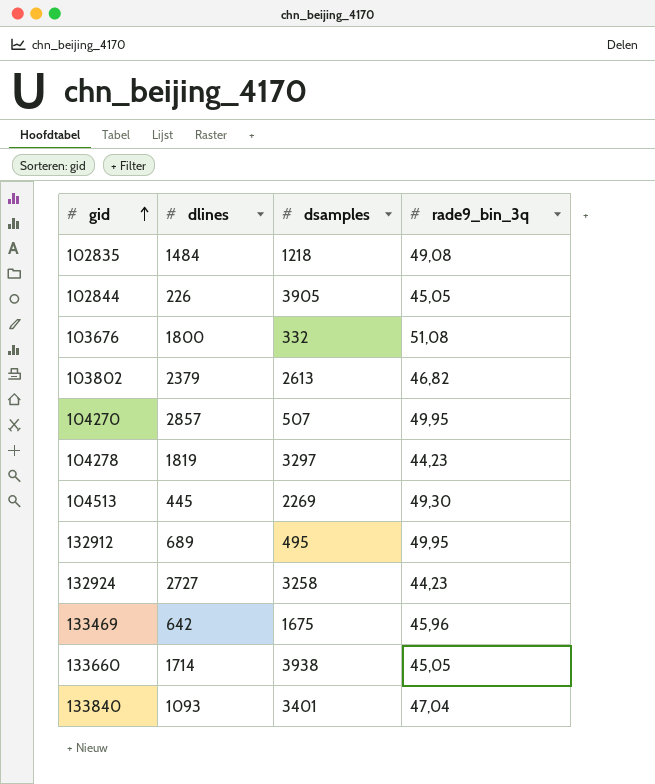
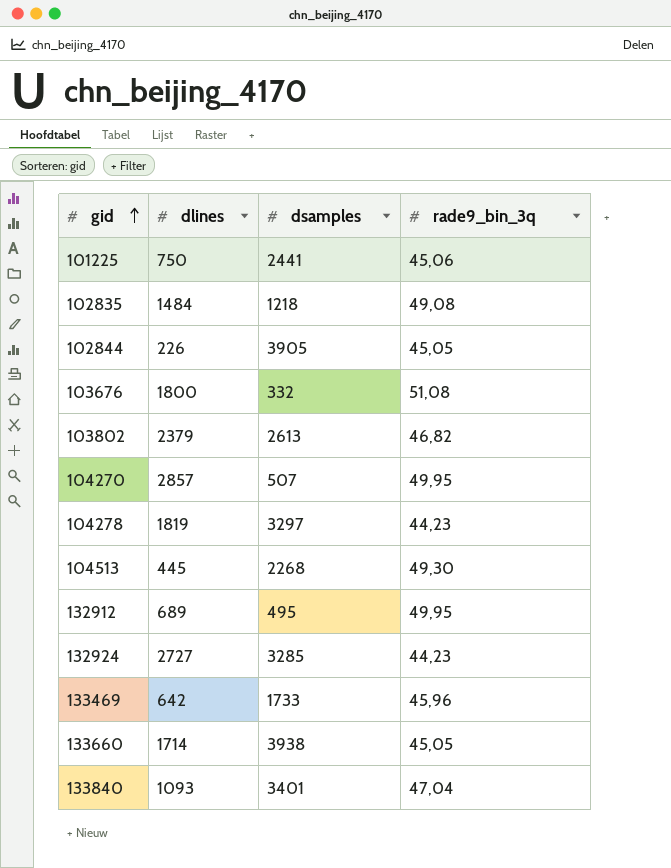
row 101225: none -> 750 | 2441 | 45,06
104513 | dsamples: 2269 -> 2268
132924 | dsamples: 3258 -> 3285
133469 | dsamples: 1675 -> 1733

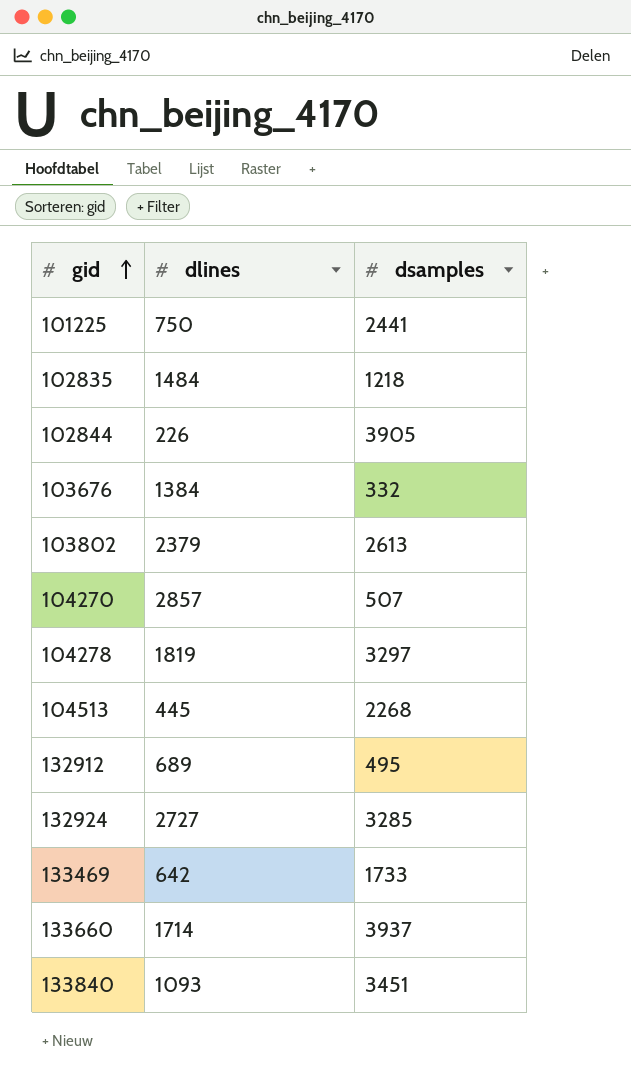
column rade9_bin_3q | position: 4 -> none
103676 | dlines: 1800 -> 1384
133660 | dsamples: 3938 -> 3937
133840 | dsamples: 3401 -> 3451

